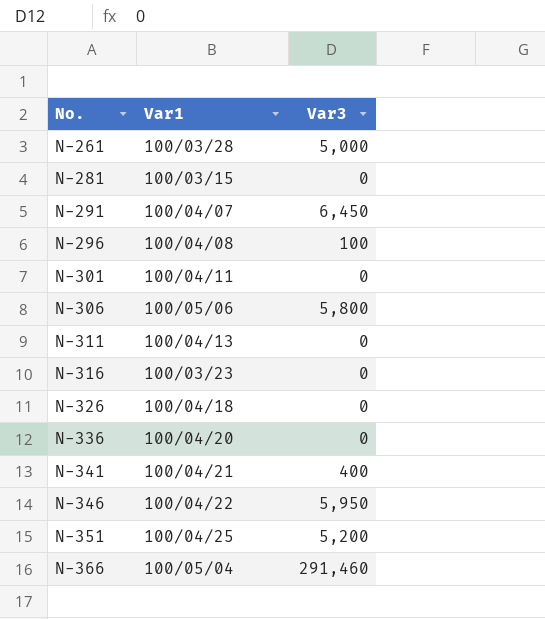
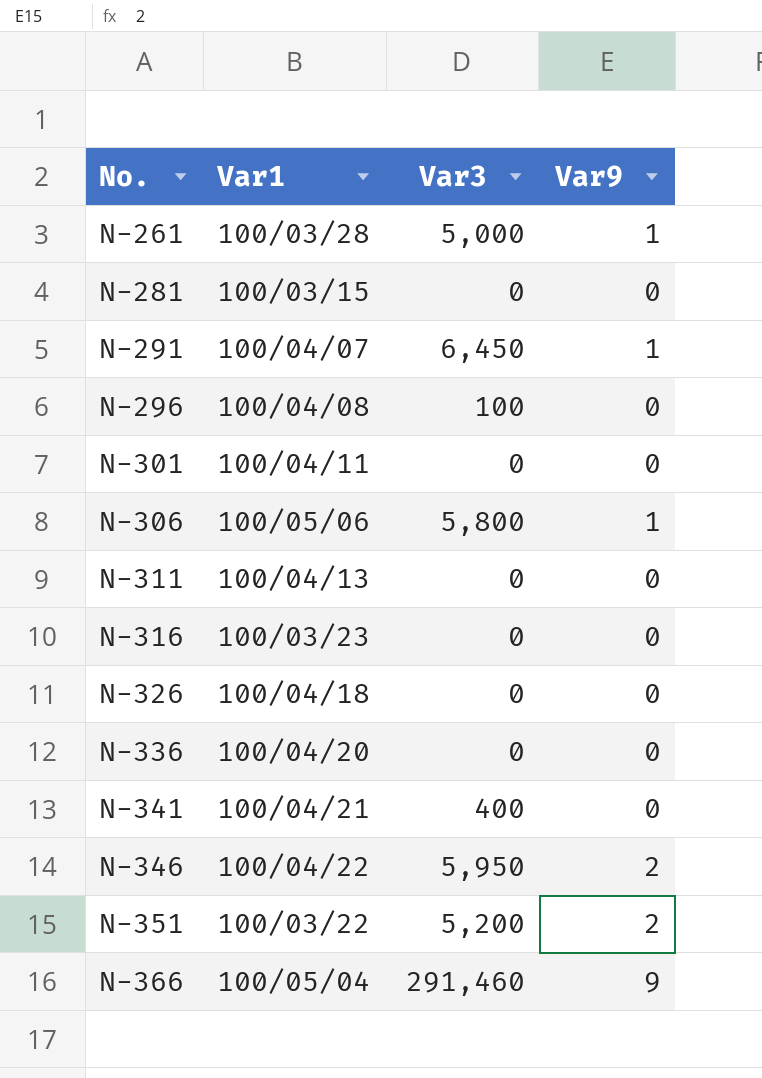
column Var9 | position: none -> 4
N-351 | Var1: 100/04/25 -> 100/03/22

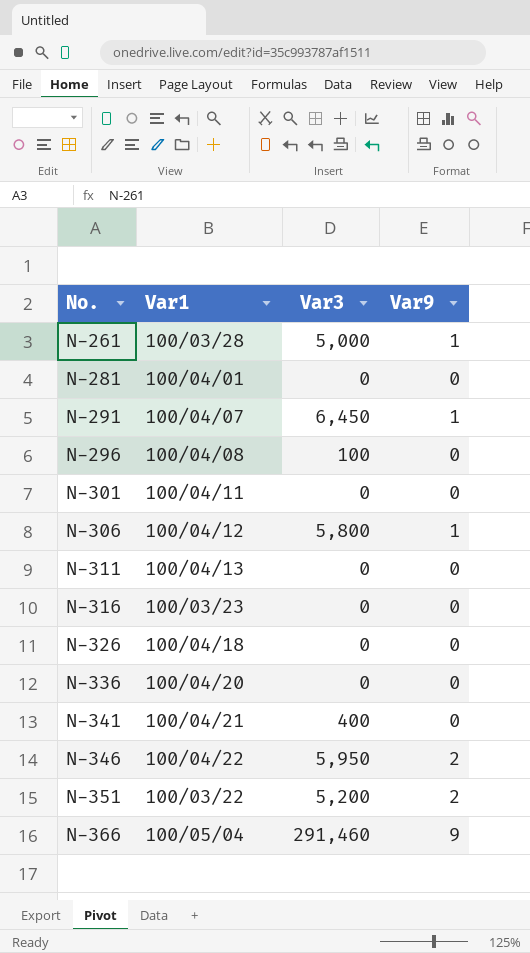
N-281 | Var1: 100/03/15 -> 100/04/01
N-306 | Var1: 100/05/06 -> 100/04/12

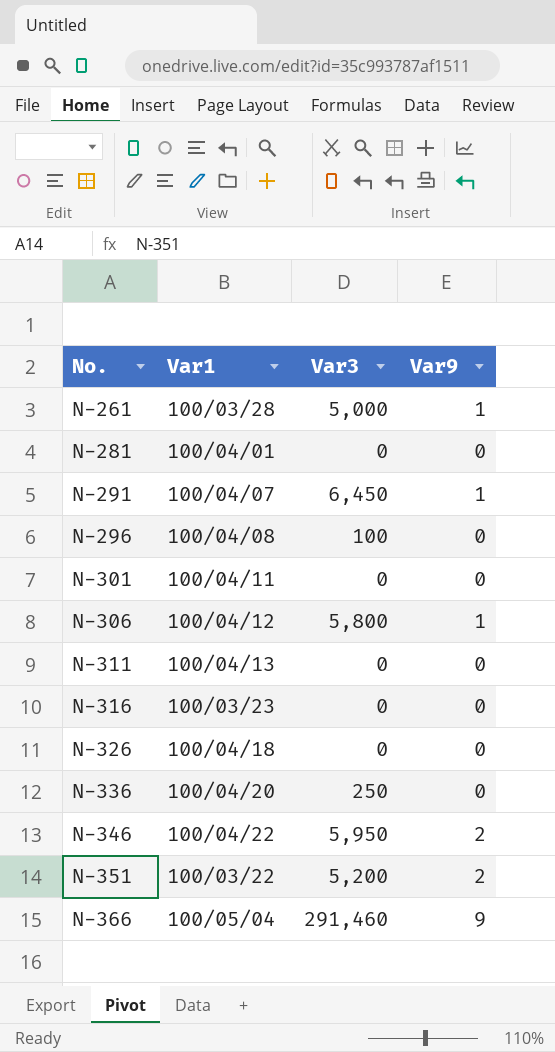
row N-341: 100/04/21 | 400 | 0 -> none
N-336 | Var3: 0 -> 250

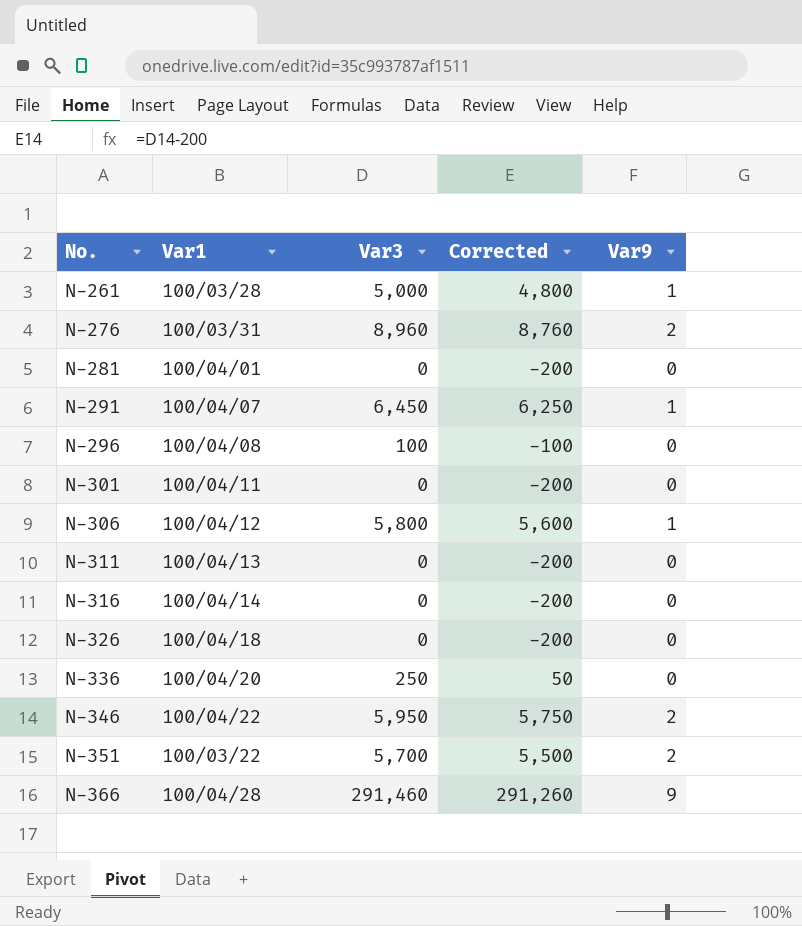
column Corrected | formula: none -> [Var3] - 200
row N-276: none -> 100/03/31 | 8,960 | 8,760 | 2
N-316 | Var1: 100/03/23 -> 100/04/14
N-351 | Var3: 5,200 -> 5,700
N-366 | Var1: 100/05/04 -> 100/04/28

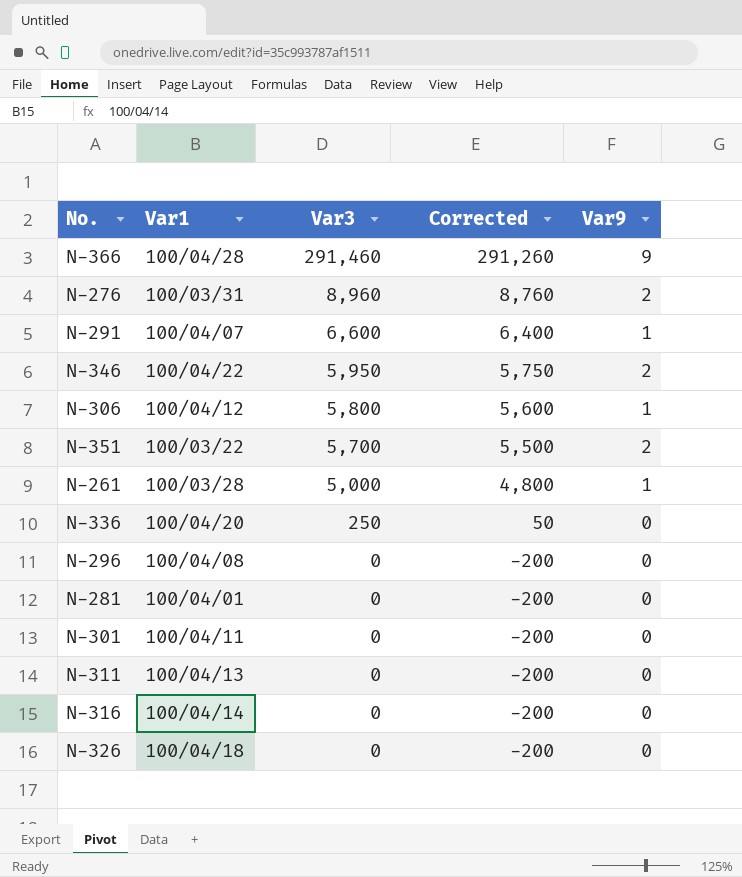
row order: No. ascending -> Var3 descending
N-291 | Var3: 6,450 -> 6,600
N-291 | Corrected: 6,250 -> 6,400
N-296 | Var3: 100 -> 0
N-296 | Corrected: -100 -> -200

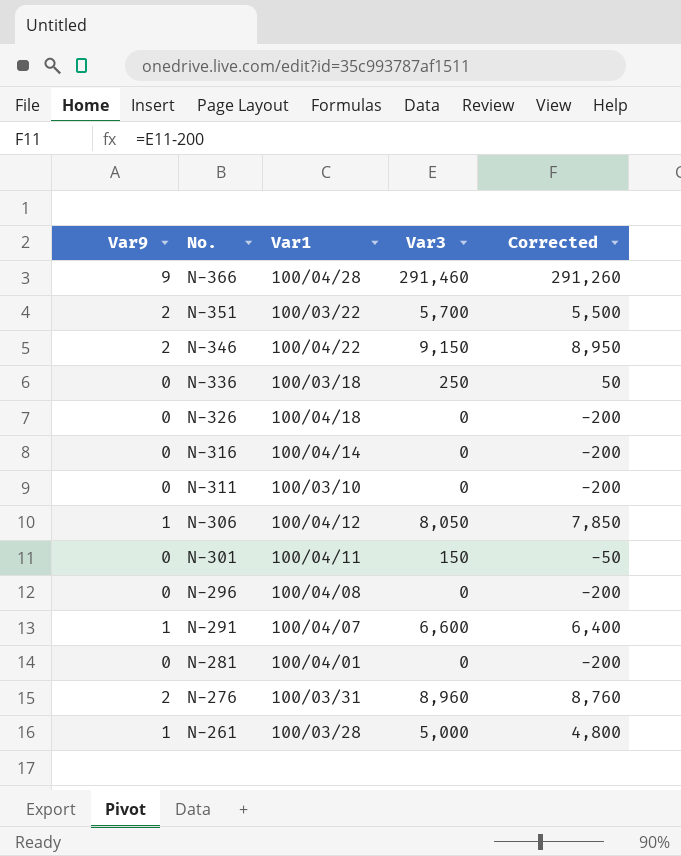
row order: Var3 descending -> No. descending
column Var9 | position: 5 -> 1
N-346 | Var3: 5,950 -> 9,150
N-346 | Corrected: 5,750 -> 8,950
N-336 | Var1: 100/04/20 -> 100/03/18
N-311 | Var1: 100/04/13 -> 100/03/10
N-306 | Var3: 5,800 -> 8,050
N-306 | Corrected: 5,600 -> 7,850
N-301 | Var3: 0 -> 150
N-301 | Corrected: -200 -> -50

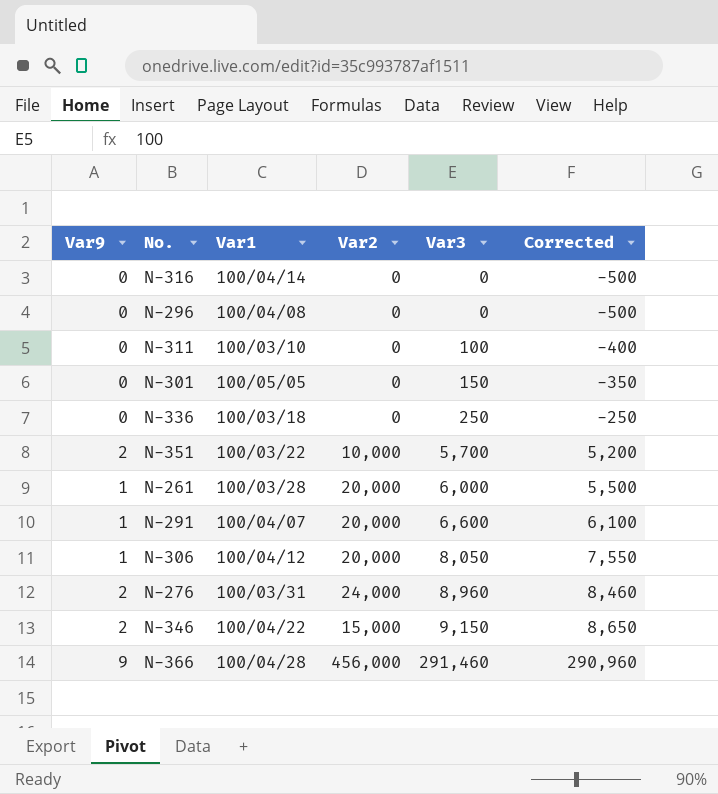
row order: No. descending -> Var3 ascending
column Var2 | position: none -> 4
column Corrected | formula: [Var3] - 200 -> [Var3] - 500
row N-326: 0 | 100/04/18 | 0 | -200 -> none
row N-281: 0 | 100/04/01 | 0 | -200 -> none
N-311 | Var3: 0 -> 100
N-301 | Var1: 100/04/11 -> 100/05/05
N-261 | Var3: 5,000 -> 6,000

